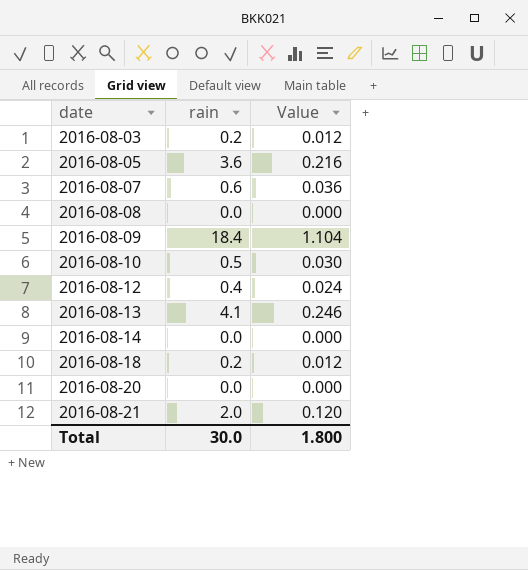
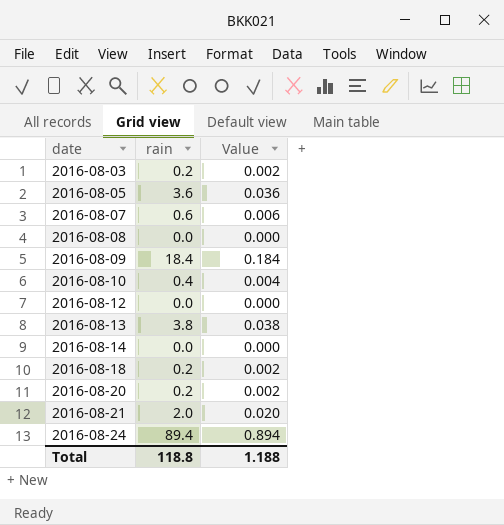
column Value | formula: [rain] * 0.06 -> [rain] * 0.01
2016-08-10 | rain: 0.5 -> 0.4
2016-08-12 | rain: 0.4 -> 0.0
2016-08-13 | rain: 4.1 -> 3.8
2016-08-20 | rain: 0.0 -> 0.2
row 2016-08-24: none -> 89.4 | 0.894
Total | rain: 30.0 -> 118.8
Total | Value: 1.800 -> 1.188

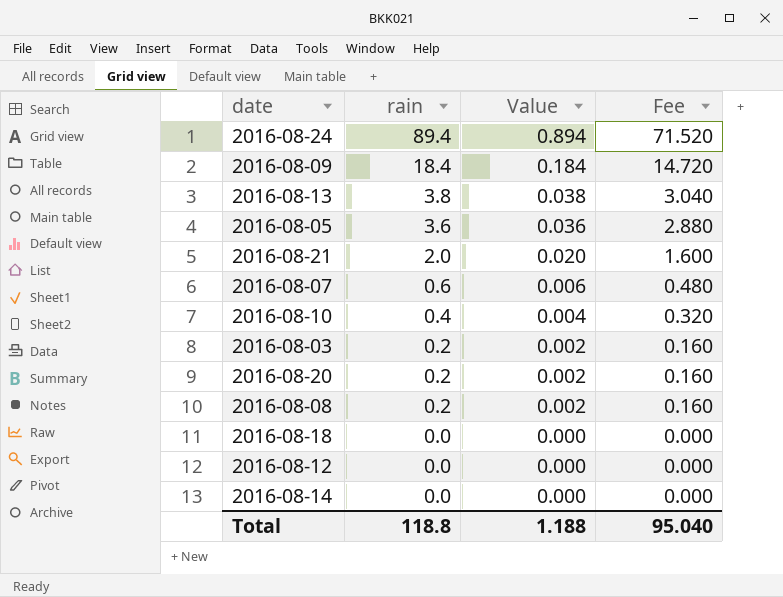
row order: date ascending -> rain descending
column Fee | formula: none -> [rain] * 0.8
2016-08-08 | rain: 0.0 -> 0.2
2016-08-08 | Value: 0.000 -> 0.002
2016-08-18 | rain: 0.2 -> 0.0
2016-08-18 | Value: 0.002 -> 0.000

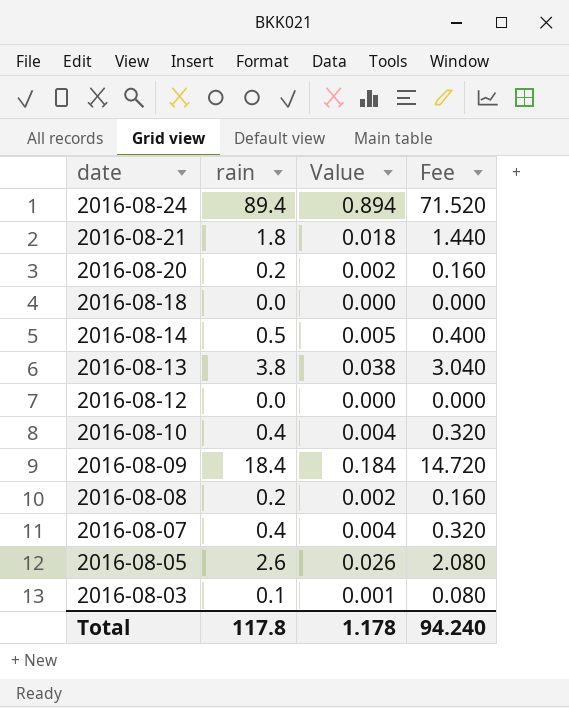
row order: rain descending -> date descending
2016-08-21 | rain: 2.0 -> 1.8
2016-08-21 | Value: 0.020 -> 0.018
2016-08-21 | Fee: 1.600 -> 1.440
2016-08-14 | rain: 0.0 -> 0.5
2016-08-14 | Value: 0.000 -> 0.005
2016-08-14 | Fee: 0.000 -> 0.400
2016-08-07 | rain: 0.6 -> 0.4
2016-08-07 | Value: 0.006 -> 0.004
2016-08-07 | Fee: 0.480 -> 0.320
2016-08-05 | rain: 3.6 -> 2.6
2016-08-05 | Value: 0.036 -> 0.026
2016-08-05 | Fee: 2.880 -> 2.080
2016-08-03 | rain: 0.2 -> 0.1
2016-08-03 | Value: 0.002 -> 0.001
2016-08-03 | Fee: 0.160 -> 0.080
Total | rain: 118.8 -> 117.8
Total | Value: 1.188 -> 1.178
Total | Fee: 95.040 -> 94.240

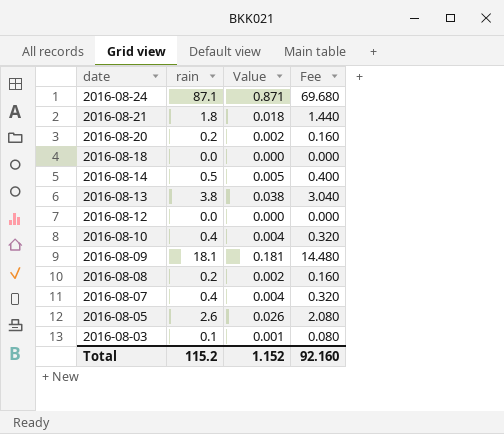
2016-08-24 | rain: 89.4 -> 87.1
2016-08-24 | Value: 0.894 -> 0.871
2016-08-24 | Fee: 71.520 -> 69.680
2016-08-09 | rain: 18.4 -> 18.1
2016-08-09 | Value: 0.184 -> 0.181
2016-08-09 | Fee: 14.720 -> 14.480
Total | rain: 117.8 -> 115.2
Total | Value: 1.178 -> 1.152
Total | Fee: 94.240 -> 92.160

